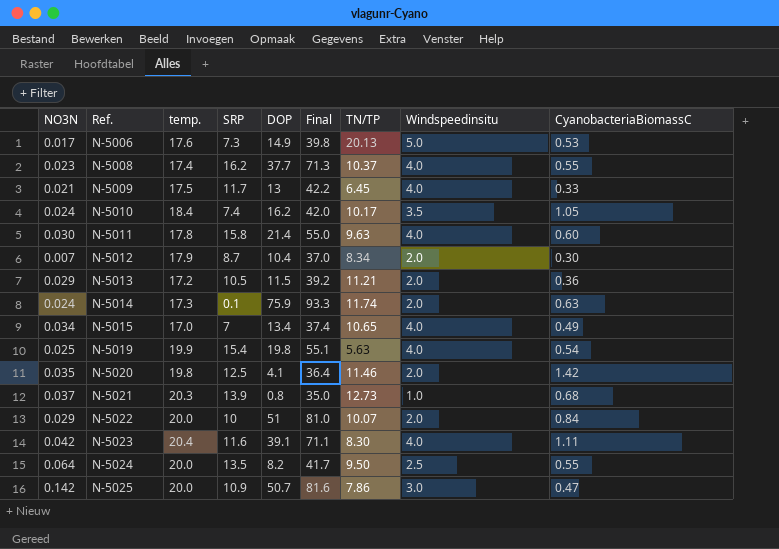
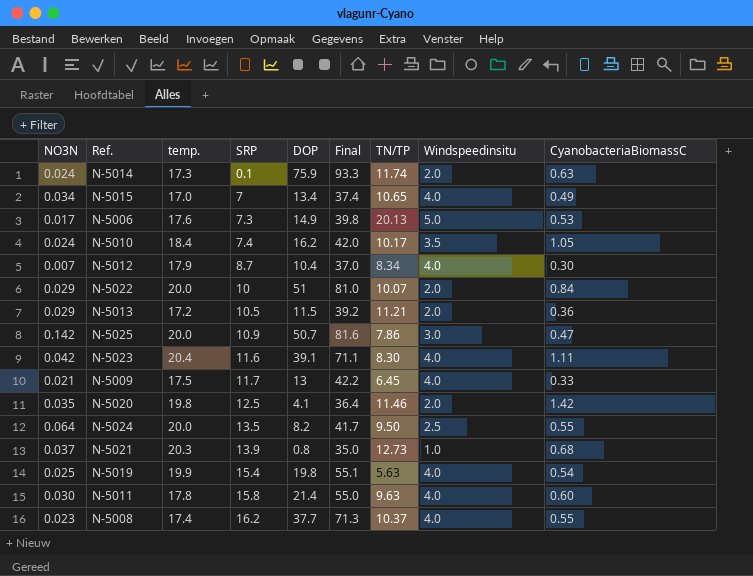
row order: Ref. ascending -> SRP ascending
N-5012 | Windspeedinsitu: 2.0 -> 4.0

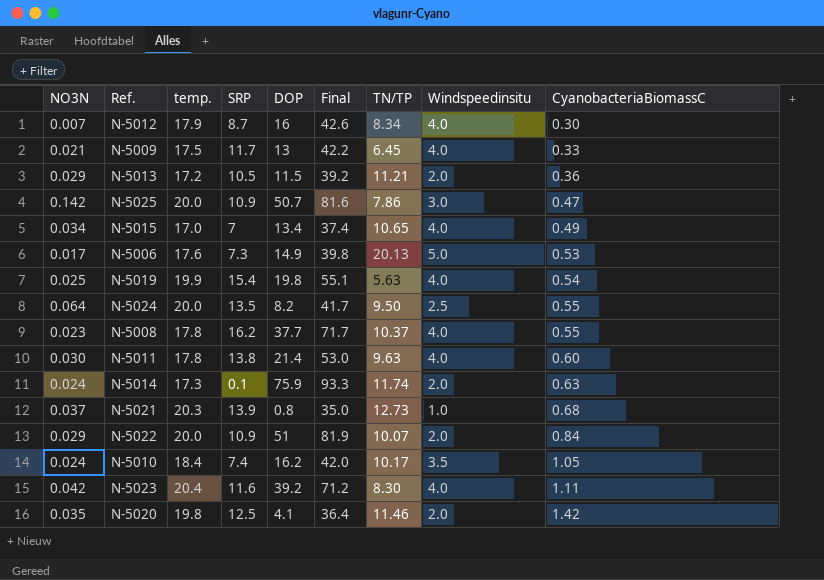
row order: SRP ascending -> CyanobacteriaBiomassC ascending
N-5012 | DOP: 10.4 -> 16
N-5012 | Final: 37.0 -> 42.6
N-5008 | temp.: 17.4 -> 17.8
N-5008 | Final: 71.3 -> 71.7
N-5011 | SRP: 15.8 -> 13.8
N-5011 | Final: 55.0 -> 53.0
N-5022 | SRP: 10 -> 10.9
N-5022 | Final: 81.0 -> 81.9
N-5023 | DOP: 39.1 -> 39.2
N-5023 | Final: 71.1 -> 71.2

